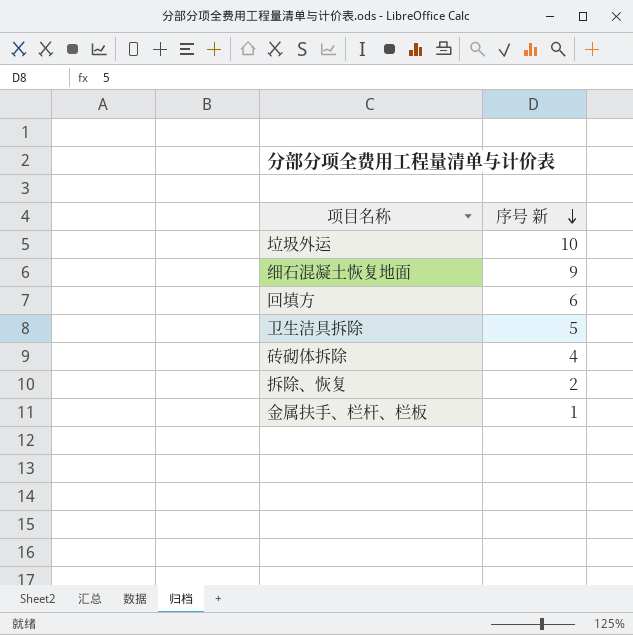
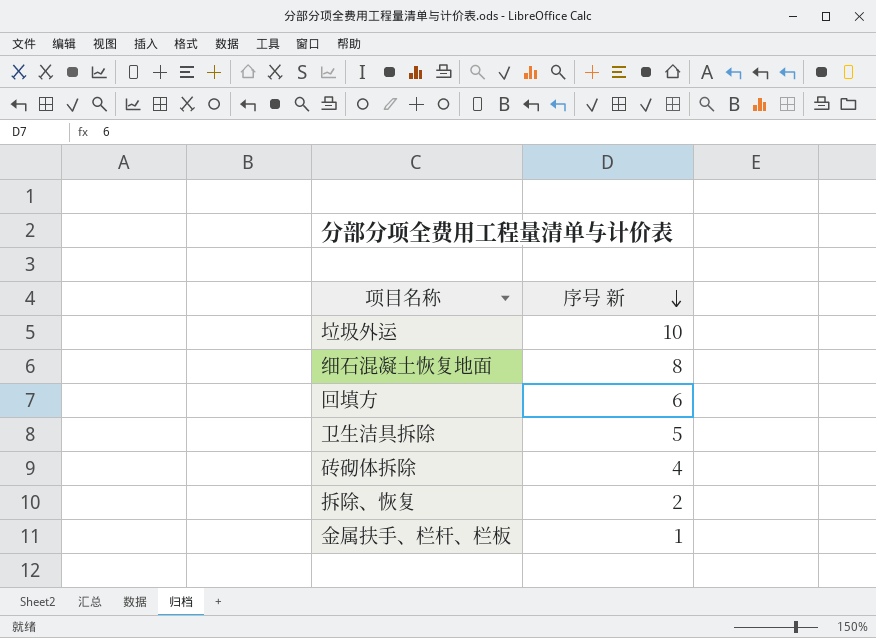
细石混凝土恢复地面 | 序号 新: 9 -> 8

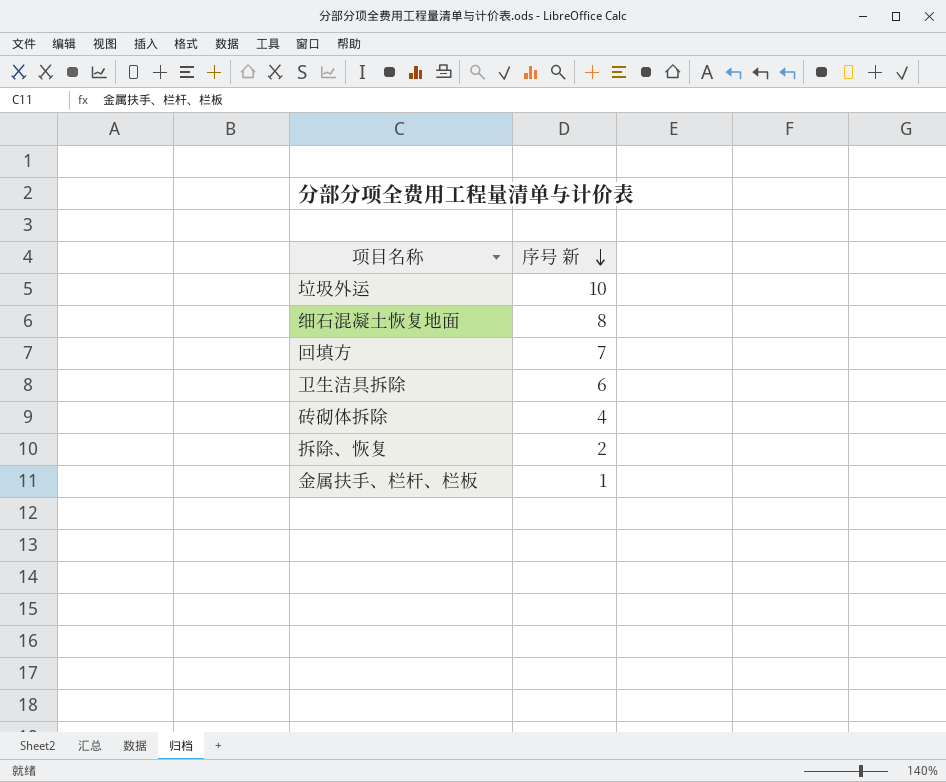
回填方 | 序号 新: 6 -> 7
卫生洁具拆除 | 序号 新: 5 -> 6

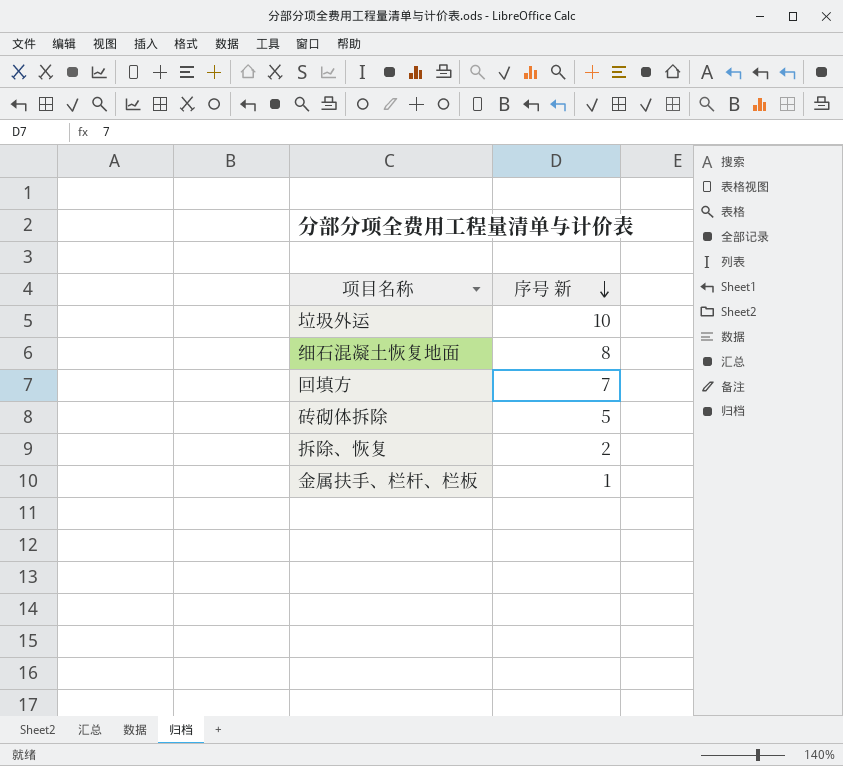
row 卫生洁具拆除: 6 -> none
砖砌体拆除 | 序号 新: 4 -> 5

